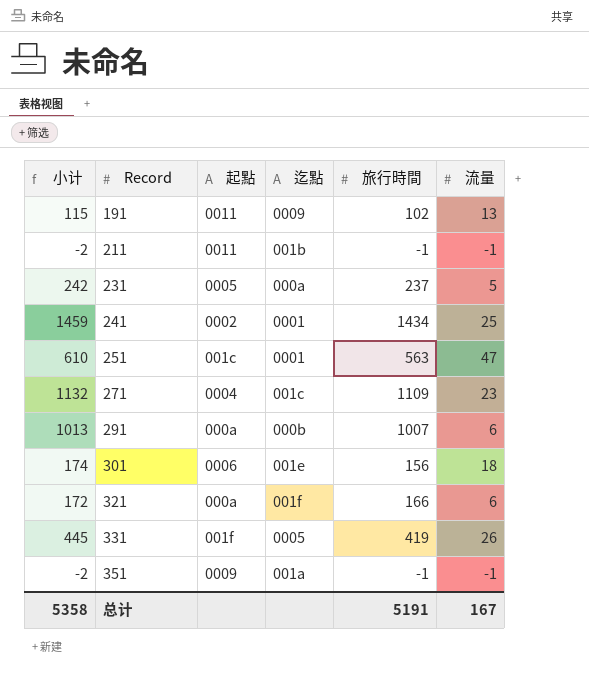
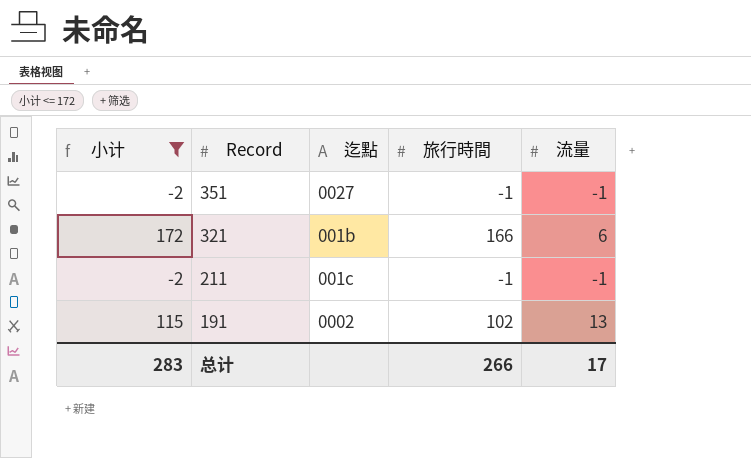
filter: none -> 小计 <= 172
row order: Record ascending -> Record descending
column 起點 | position: 3 -> none
351 | 迄點: 001a -> 0027
321 | 迄點: 001f -> 001b
211 | 迄點: 001b -> 001c
191 | 迄點: 0009 -> 0002
总计 | 小计: 5358 -> 283
总计 | 旅行時間: 5191 -> 266
总计 | 流量: 167 -> 17

